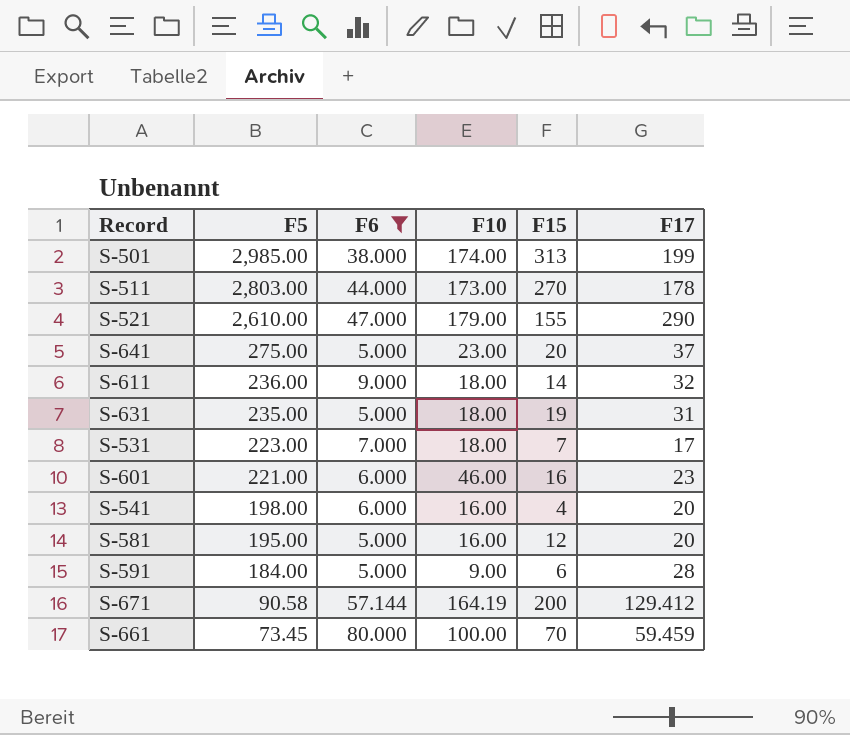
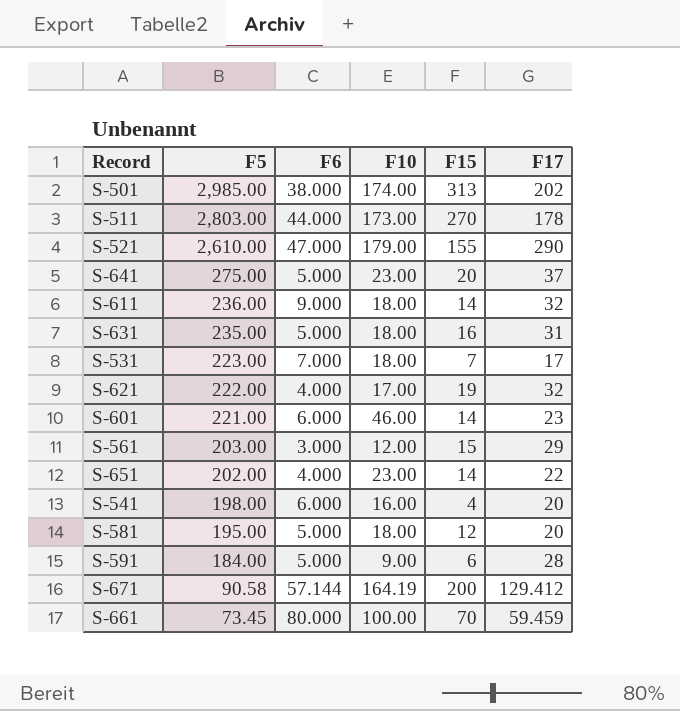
filter: F6 >= 5.000 -> none
S-501 | F17: 199 -> 202
S-631 | F15: 19 -> 16
S-601 | F15: 16 -> 14
S-581 | F10: 16.00 -> 18.00

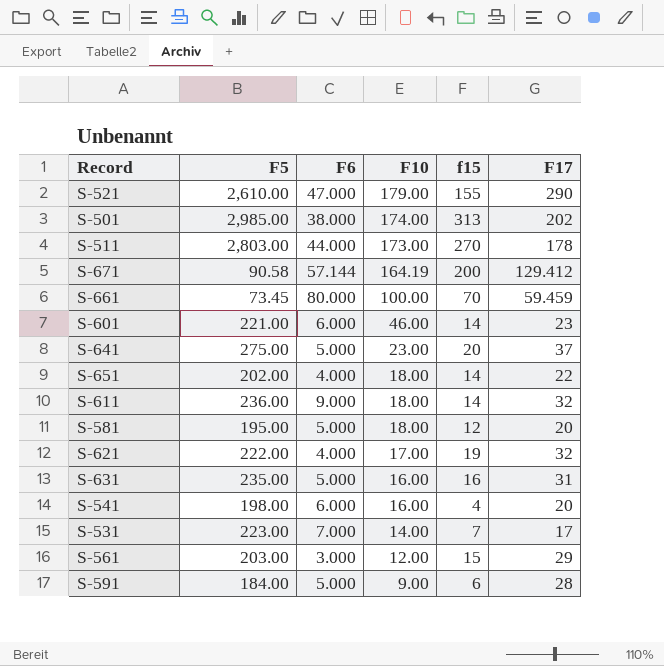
row order: F5 descending -> F10 descending
column name: F15 -> f15
S-651 | F10: 23.00 -> 18.00
S-631 | F10: 18.00 -> 16.00
S-531 | F10: 18.00 -> 14.00

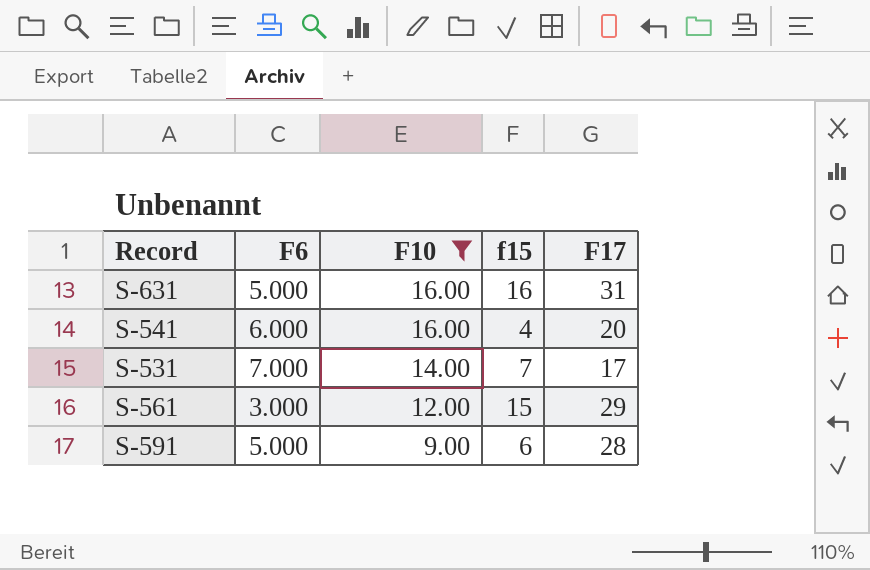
filter: none -> F10 <= 16.00
column F5 | position: 2 -> none

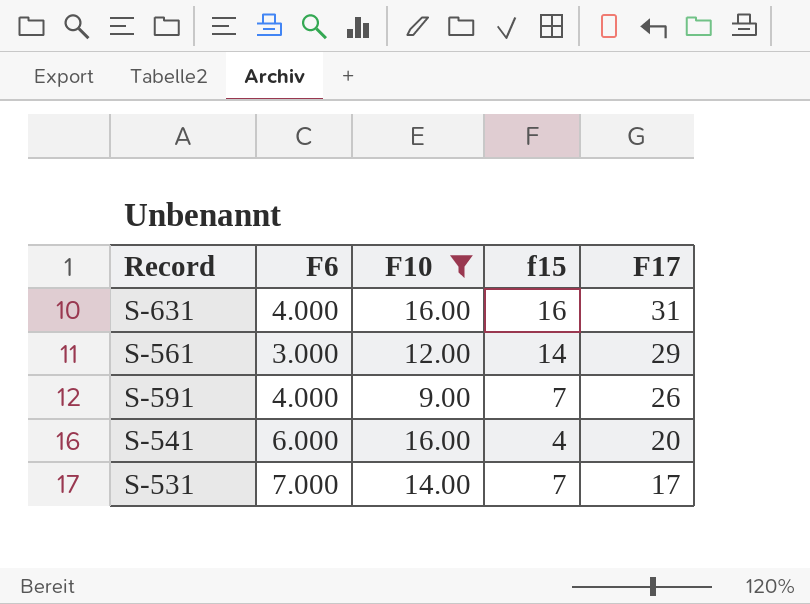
row order: F10 descending -> F17 descending
S-631 | F6: 5.000 -> 4.000
S-561 | f15: 15 -> 14
S-591 | F6: 5.000 -> 4.000
S-591 | f15: 6 -> 7
S-591 | F17: 28 -> 26

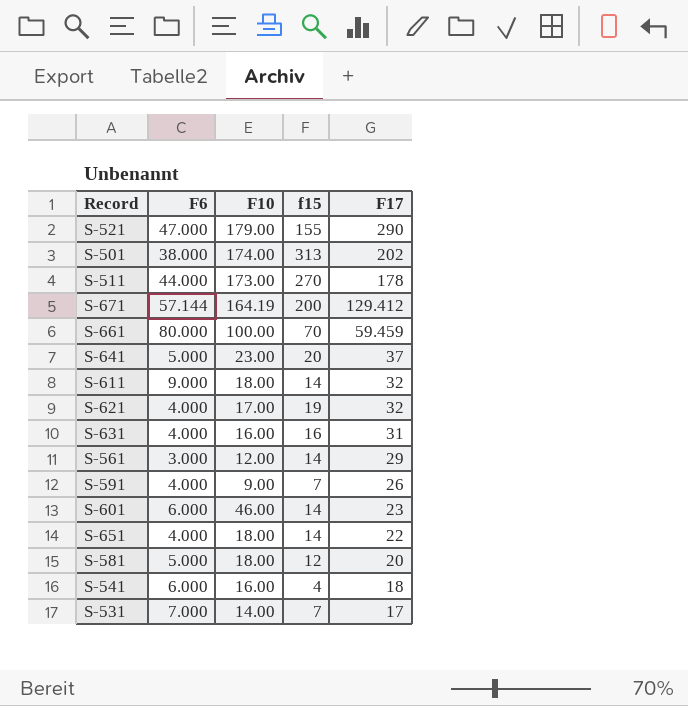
filter: F10 <= 16.00 -> none
S-541 | F17: 20 -> 18

